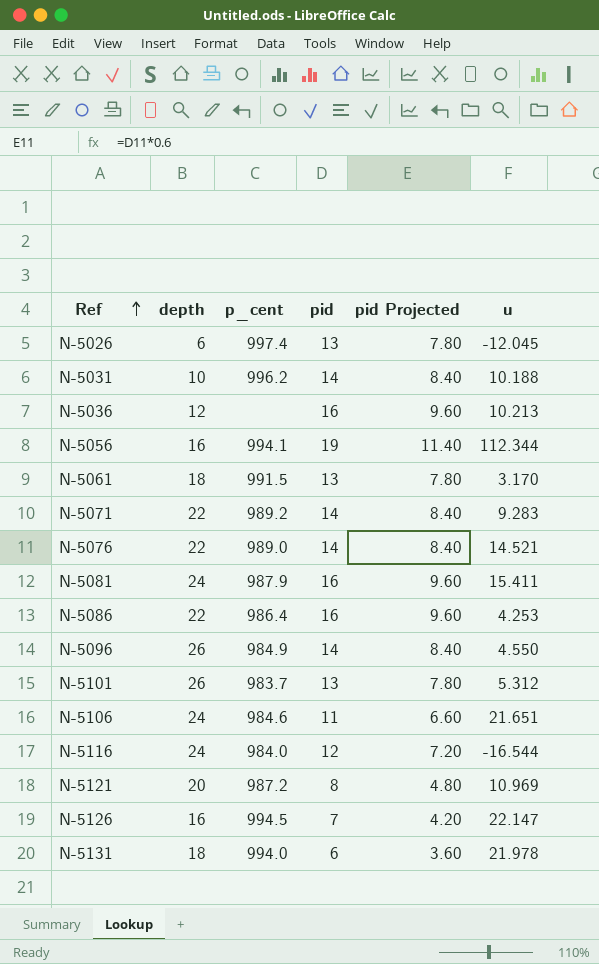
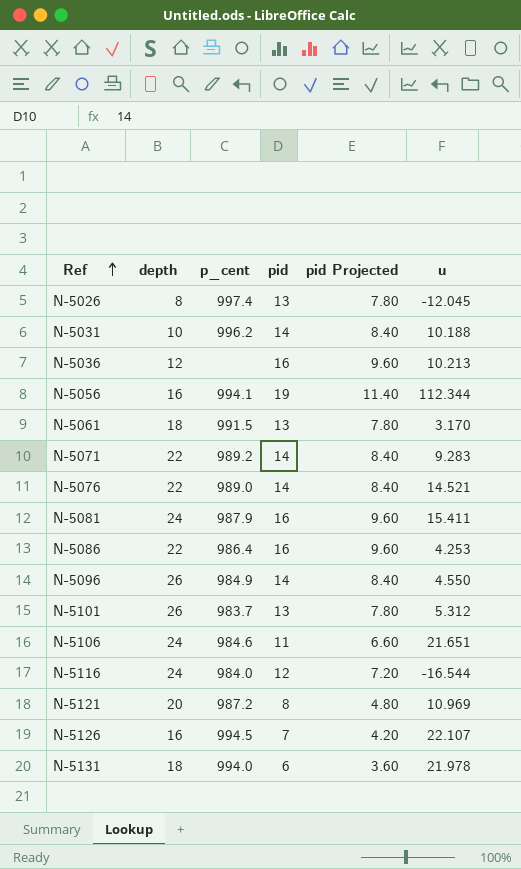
N-5026 | depth: 6 -> 8
N-5126 | u: 22.147 -> 22.107

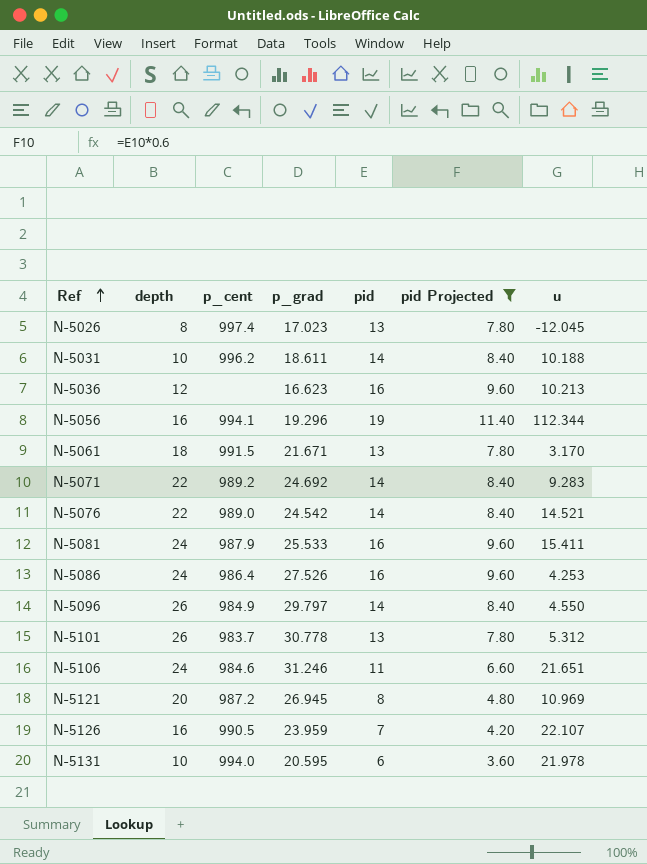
filter: none -> pid Projected != 7.20
column p_grad | position: none -> 4
N-5086 | depth: 22 -> 24
N-5126 | p_cent: 994.5 -> 990.5
N-5131 | depth: 18 -> 10

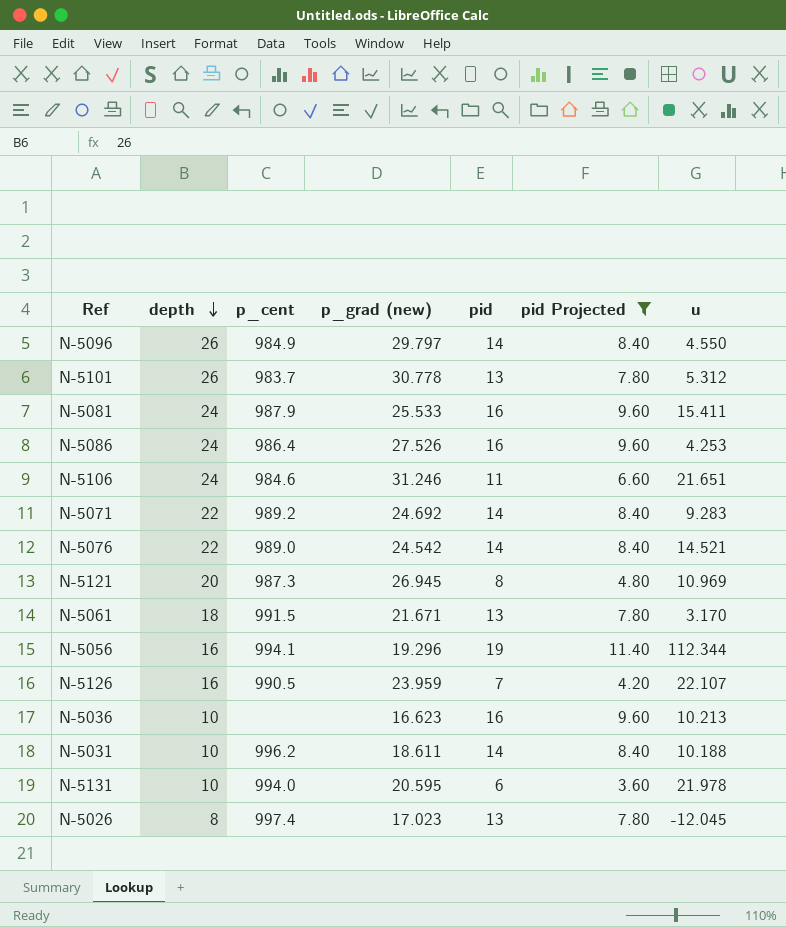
row order: Ref ascending -> depth descending
column name: p_grad -> p_grad (new)
N-5121 | p_cent: 987.2 -> 987.3
N-5036 | depth: 12 -> 10

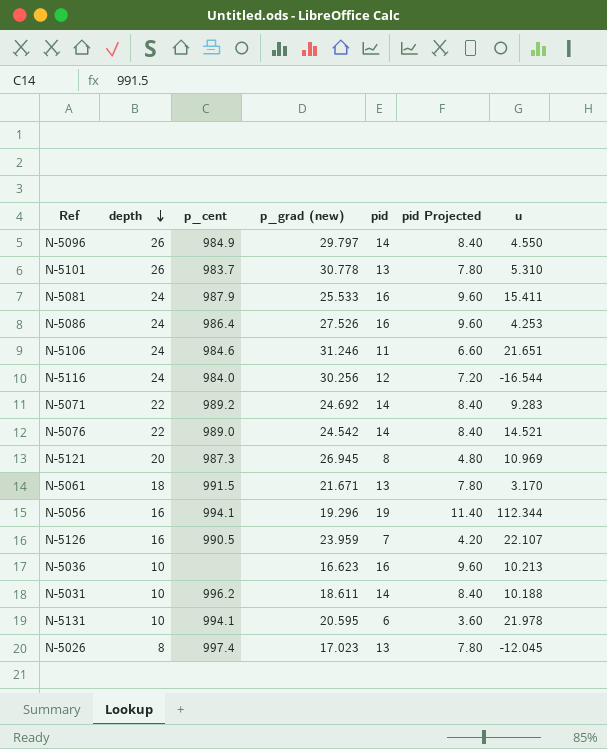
filter: pid Projected != 7.20 -> none
N-5101 | u: 5.312 -> 5.310
N-5131 | p_cent: 994.0 -> 994.1

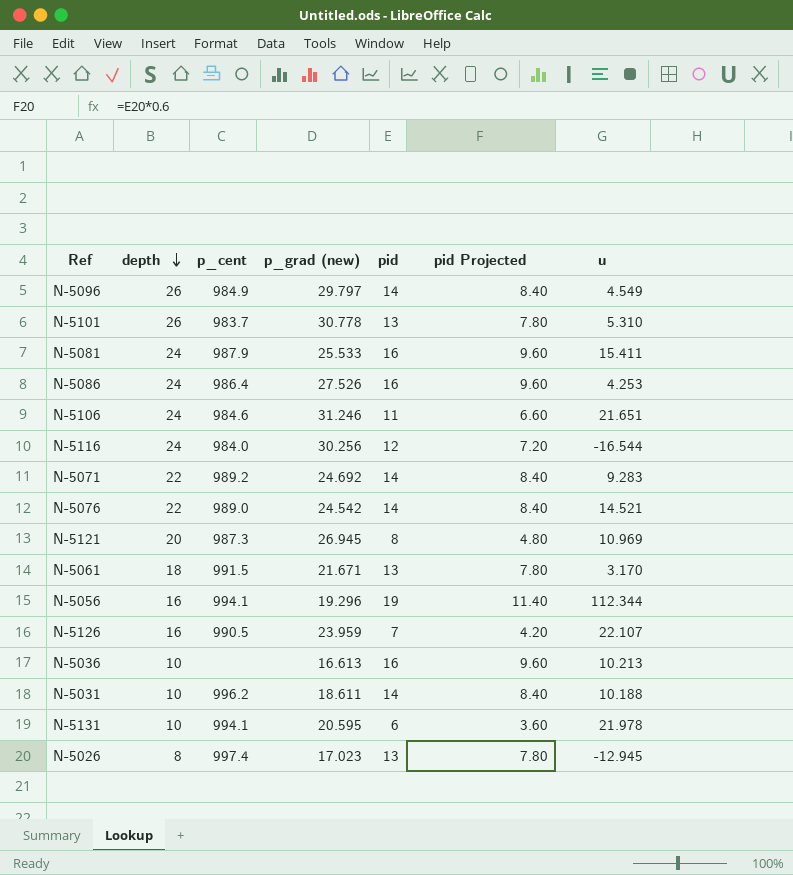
N-5096 | u: 4.550 -> 4.549
N-5036 | p_grad (new): 16.623 -> 16.613
N-5026 | u: -12.045 -> -12.945

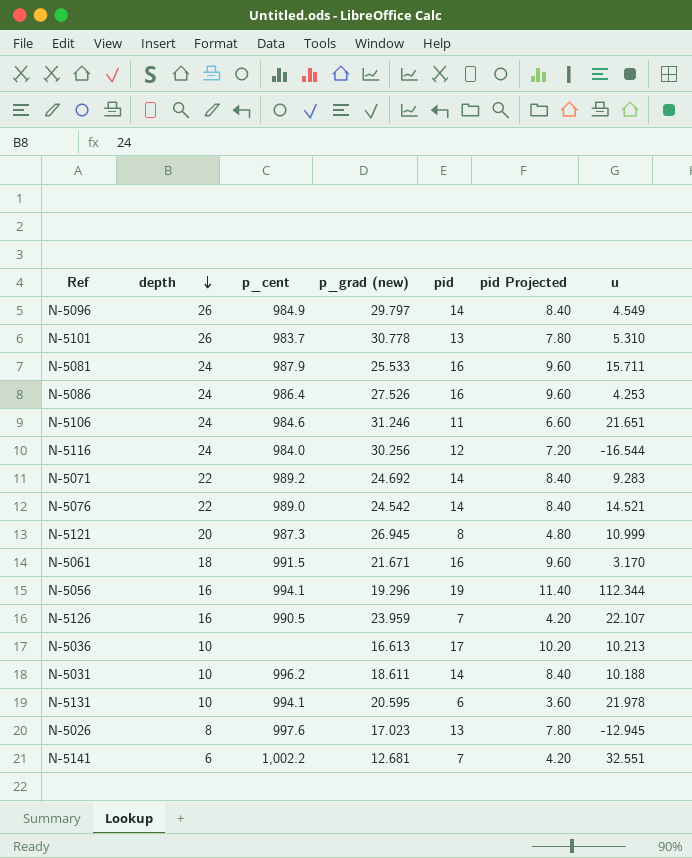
N-5081 | u: 15.411 -> 15.711
N-5121 | u: 10.969 -> 10.999
N-5061 | pid: 13 -> 16
N-5061 | pid Projected: 7.80 -> 9.60
N-5036 | pid: 16 -> 17
N-5036 | pid Projected: 9.60 -> 10.20
N-5026 | p_cent: 997.4 -> 997.6
row N-5141: none -> 6 | 1,002.2 | 12.681 | 7 | 4.20 | 32.551

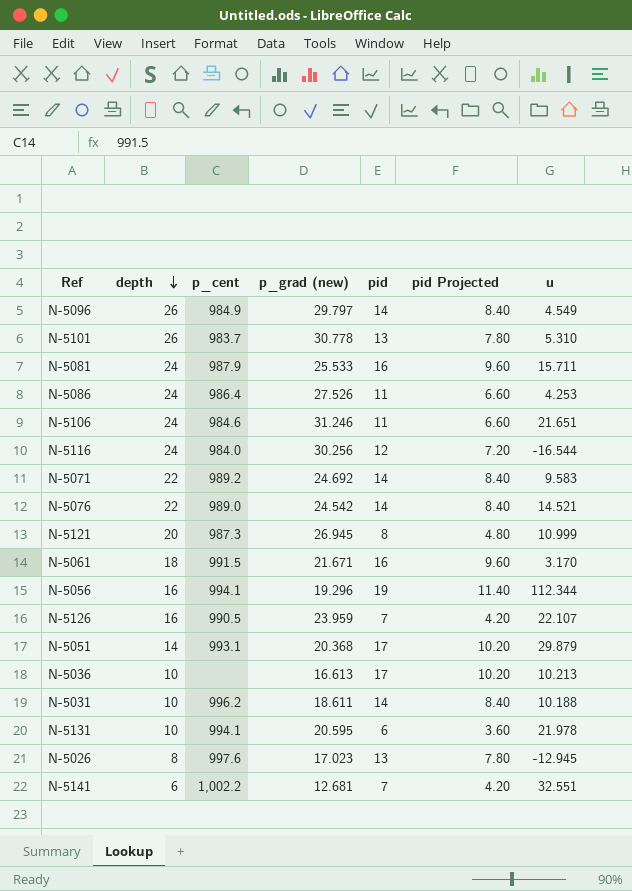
N-5086 | pid: 16 -> 11
N-5086 | pid Projected: 9.60 -> 6.60
N-5071 | u: 9.283 -> 9.583
row N-5051: none -> 14 | 993.1 | 20.368 | 17 | 10.20 | 29.879

